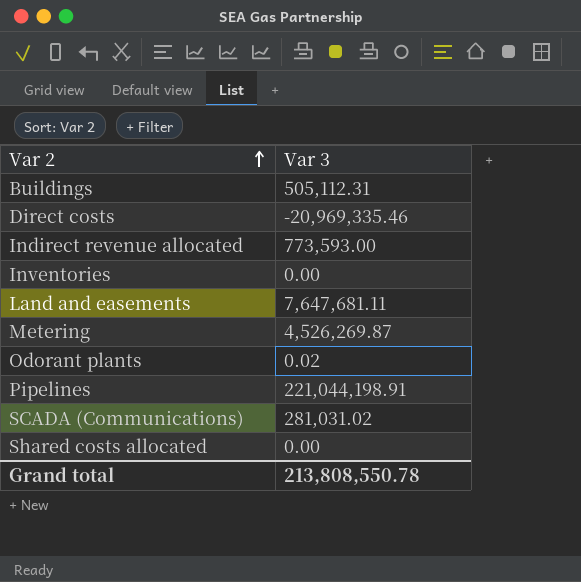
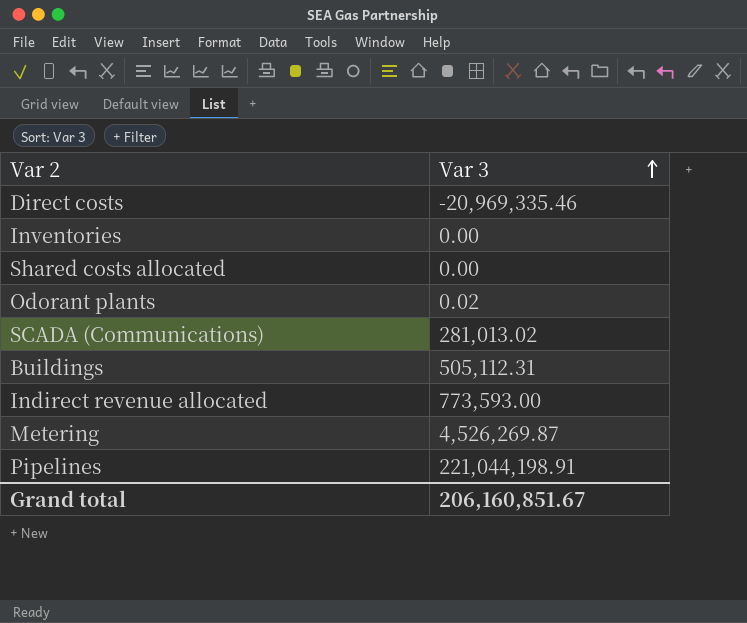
row order: Var 2 ascending -> Var 3 ascending
row Land and easements: 7,647,681.11 -> none
SCADA (Communications) | Var 3: 281,031.02 -> 281,013.02
Grand total | Var 3: 213,808,550.78 -> 206,160,851.67

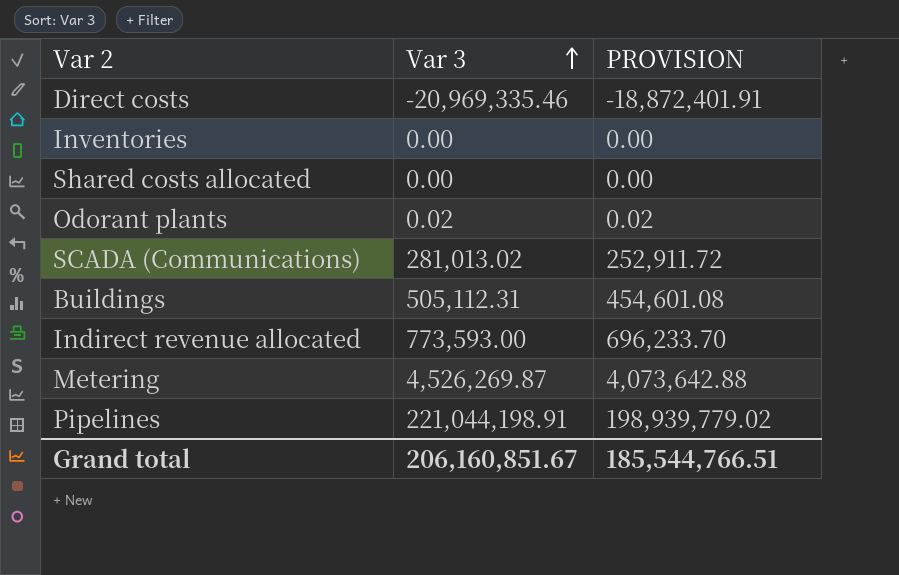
column PROVISION | formula: none -> [Var 3] * 0.9

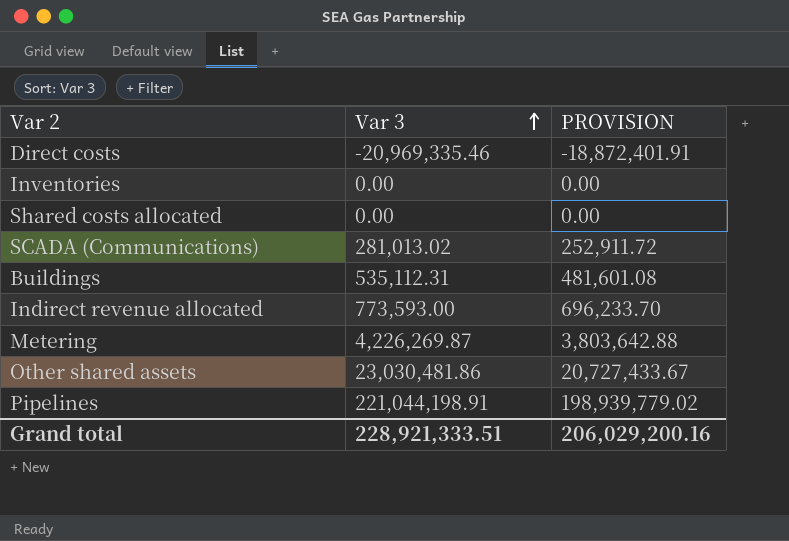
row Odorant plants: 0.02 | 0.02 -> none
Buildings | Var 3: 505,112.31 -> 535,112.31
Buildings | PROVISION: 454,601.08 -> 481,601.08
Metering | Var 3: 4,526,269.87 -> 4,226,269.87
Metering | PROVISION: 4,073,642.88 -> 3,803,642.88
row Other shared assets: none -> 23,030,481.86 | 20,727,433.67
Grand total | Var 3: 206,160,851.67 -> 228,921,333.51
Grand total | PROVISION: 185,544,766.51 -> 206,029,200.16

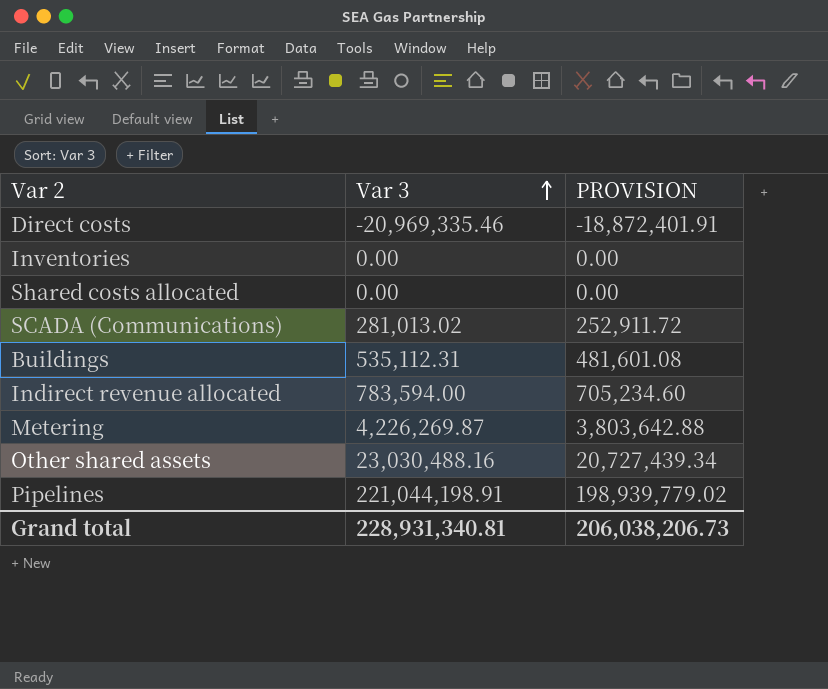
Indirect revenue allocated | Var 3: 773,593.00 -> 783,594.00
Indirect revenue allocated | PROVISION: 696,233.70 -> 705,234.60
Other shared assets | Var 3: 23,030,481.86 -> 23,030,488.16
Other shared assets | PROVISION: 20,727,433.67 -> 20,727,439.34
Grand total | Var 3: 228,921,333.51 -> 228,931,340.81
Grand total | PROVISION: 206,029,200.16 -> 206,038,206.73

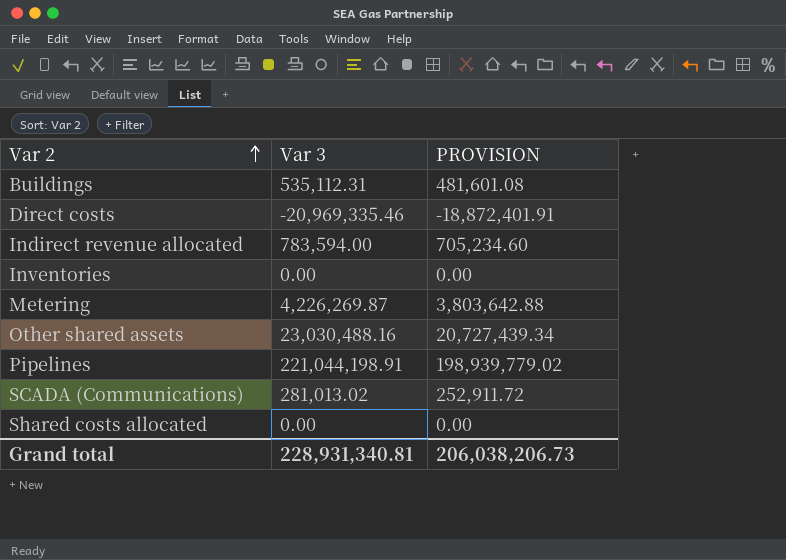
row order: Var 3 ascending -> Var 2 ascending

